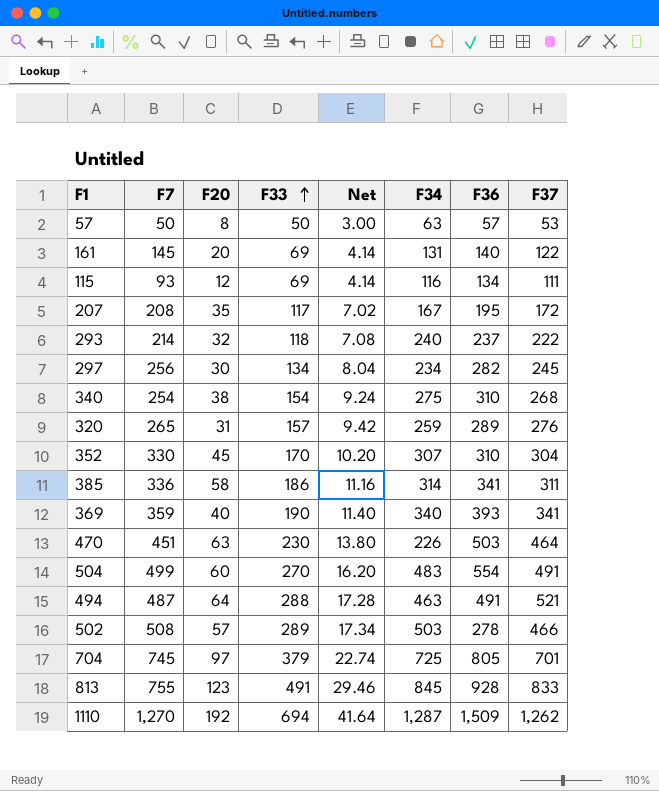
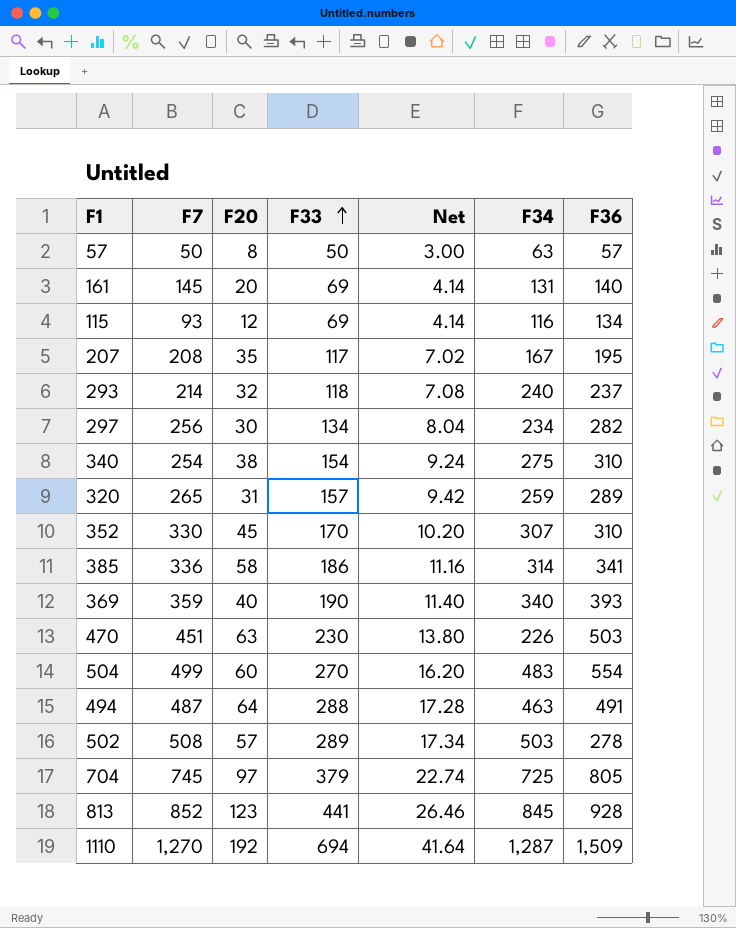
column F37 | position: 8 -> none
813 | F7: 755 -> 852
813 | F33: 491 -> 441
813 | Net: 29.46 -> 26.46

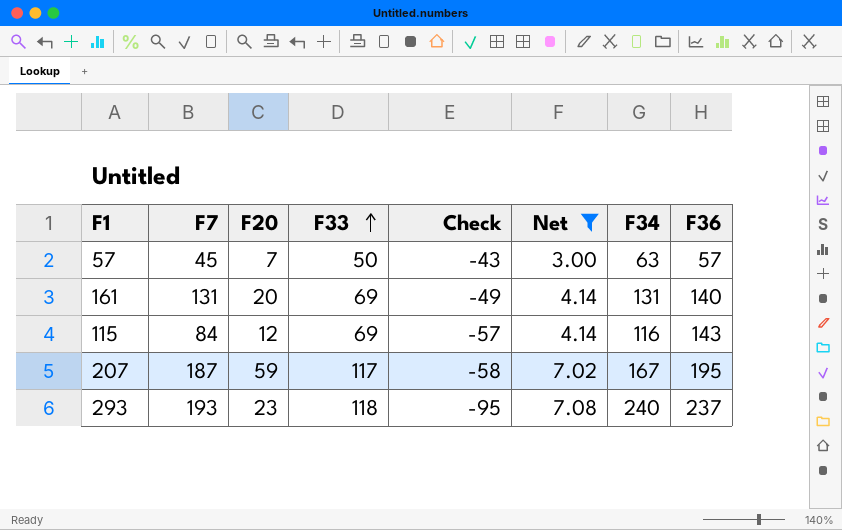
filter: none -> Net <= 7.08
column Check | formula: none -> [F20] - [F33]
57 | F7: 50 -> 45
57 | F20: 8 -> 7
161 | F7: 145 -> 131
115 | F7: 93 -> 84
115 | F36: 134 -> 143
207 | F7: 208 -> 187
207 | F20: 35 -> 59
293 | F7: 214 -> 193
293 | F20: 32 -> 23

